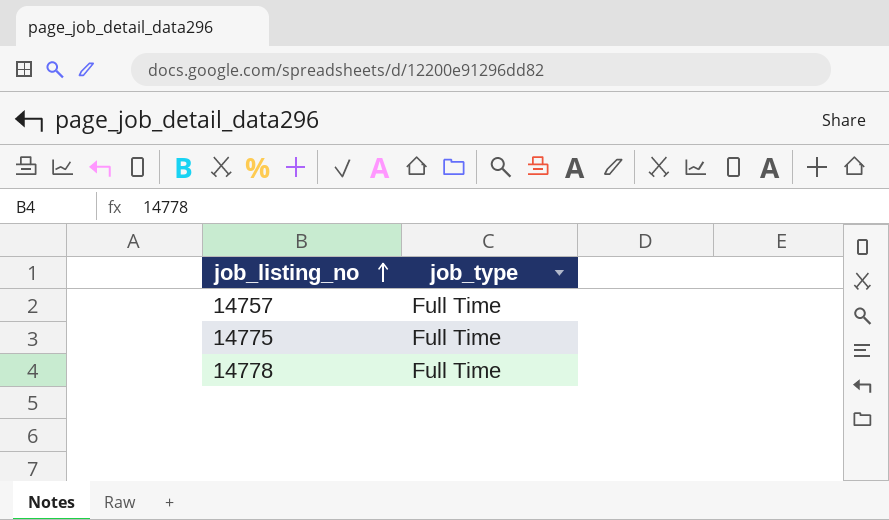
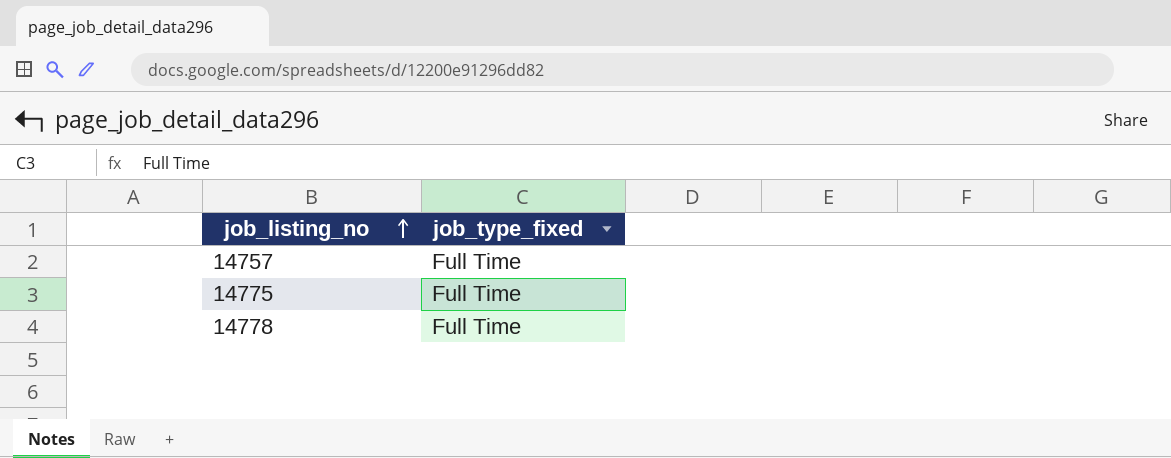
column name: job_type -> job_type_fixed

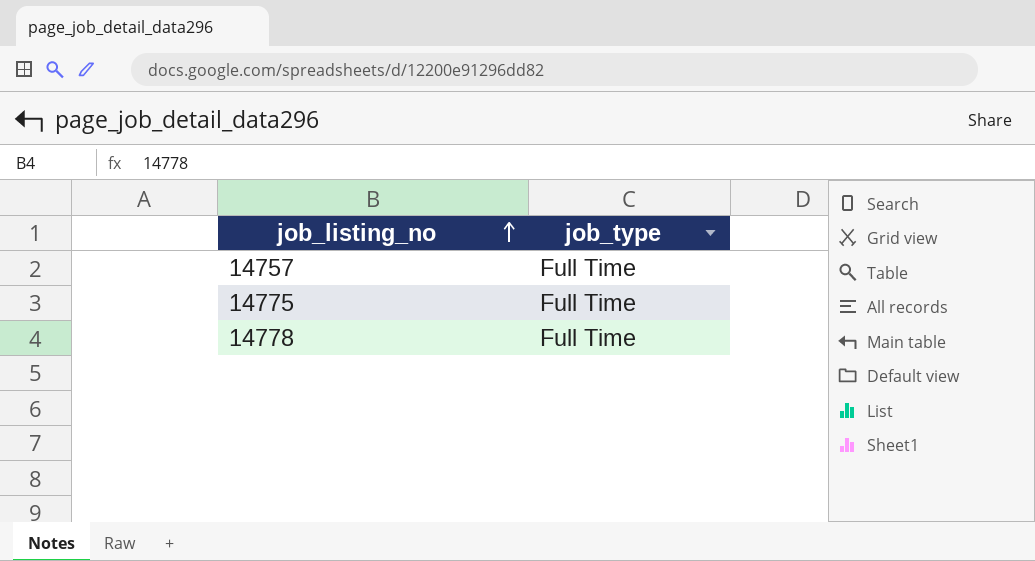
column name: job_type_fixed -> job_type

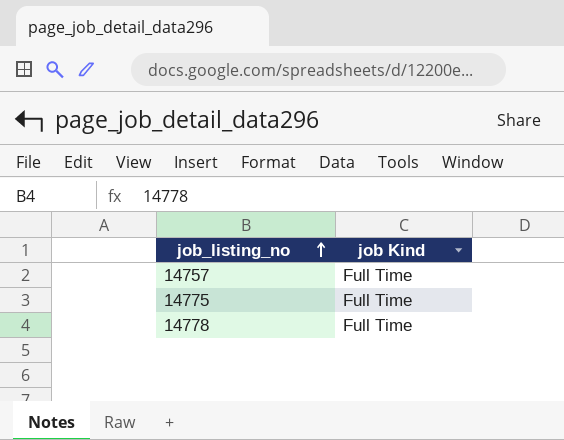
column name: job_type -> job Kind

